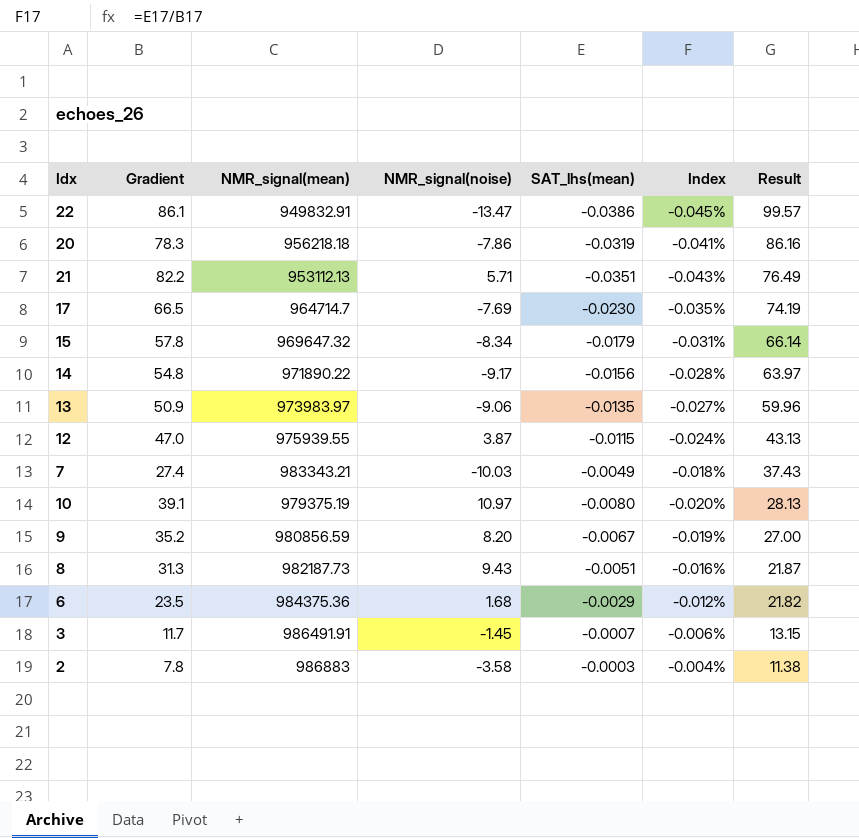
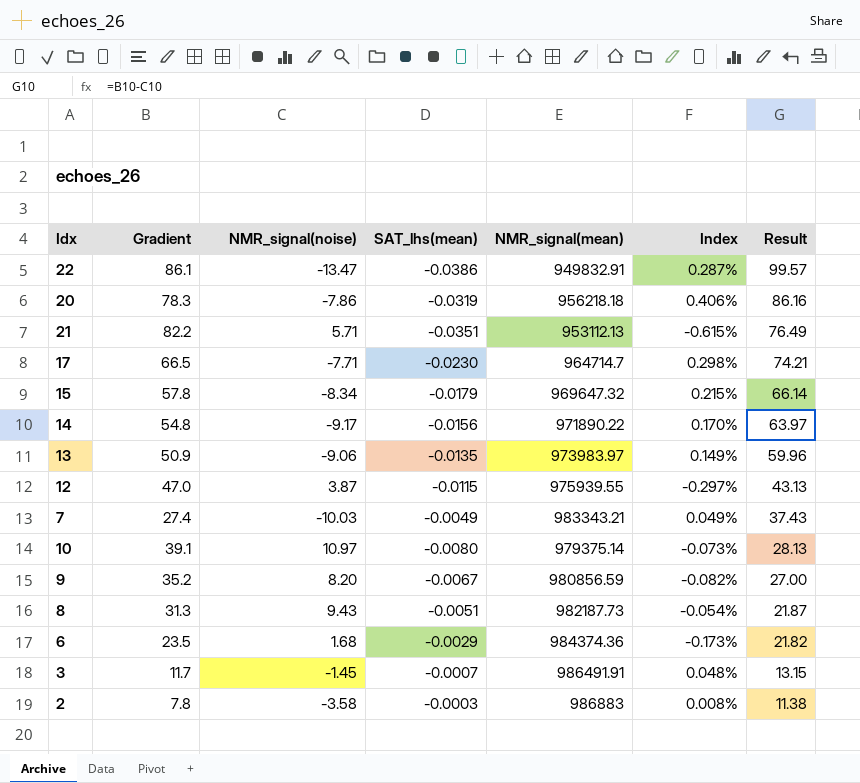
column NMR_signal(mean) | position: 3 -> 5
column Index | formula: [SAT_lhs(mean)] / [Gradient] -> [SAT_lhs(mean)] / [NMR_signal(noise)]
17 | NMR_signal(noise): -7.69 -> -7.71
17 | Result: 74.19 -> 74.21
10 | NMR_signal(mean): 979375.19 -> 979375.14
6 | NMR_signal(mean): 984375.36 -> 984374.36

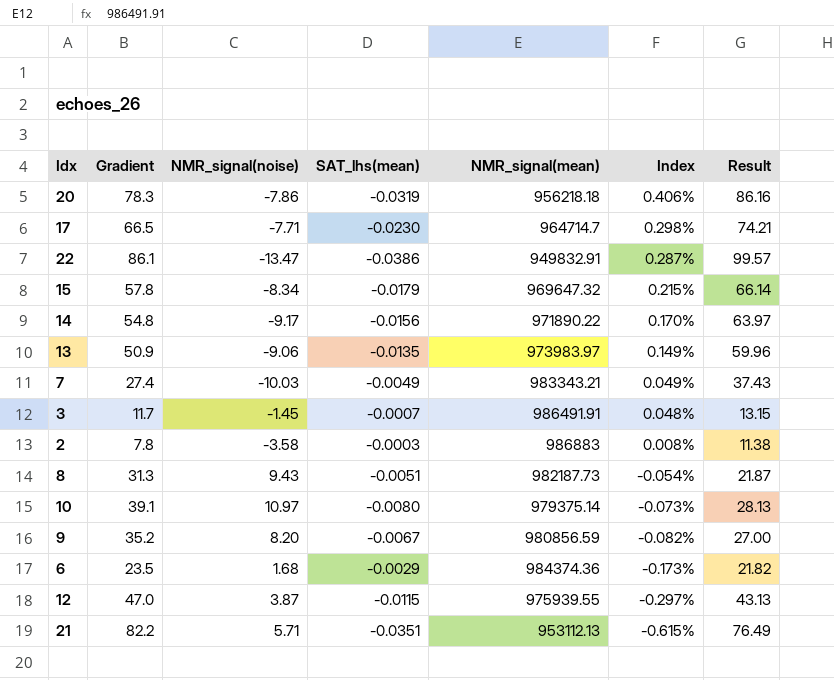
row order: Result descending -> Index descending

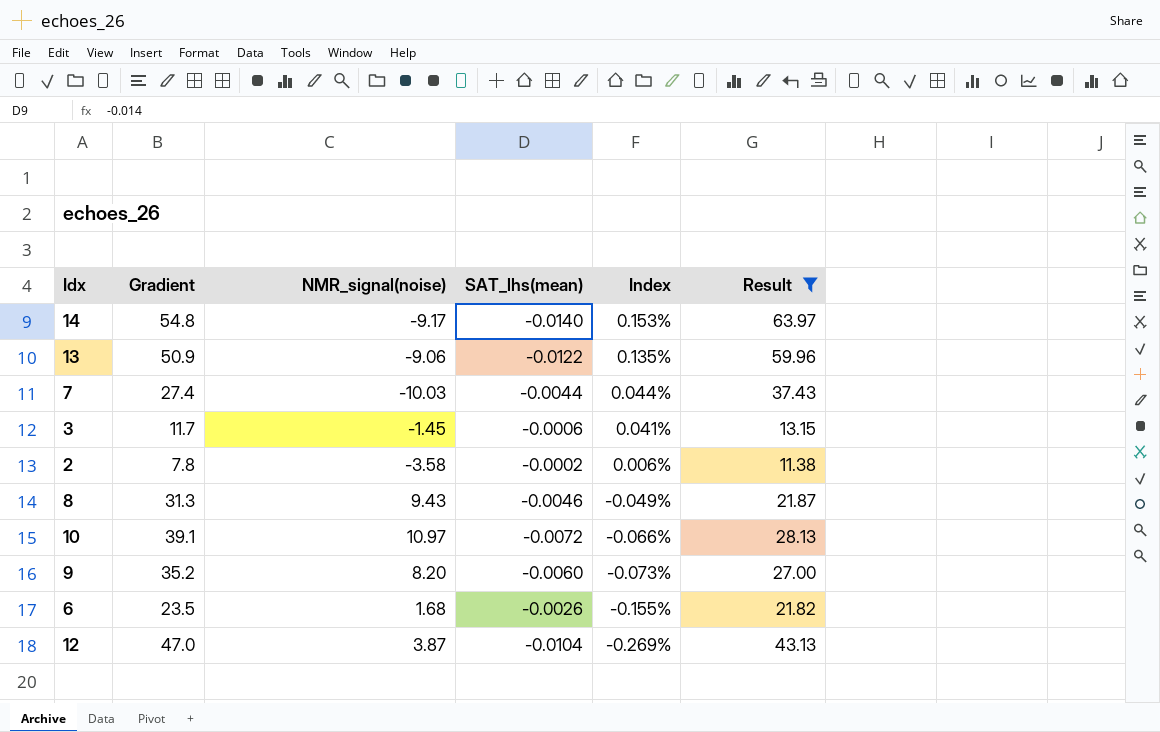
filter: none -> Result <= 63.97
column NMR_signal(mean) | position: 5 -> none
14 | SAT_lhs(mean): -0.0156 -> -0.0140
14 | Index: 0.170% -> 0.153%
13 | SAT_lhs(mean): -0.0135 -> -0.0122
13 | Index: 0.149% -> 0.135%
7 | SAT_lhs(mean): -0.0049 -> -0.0044
7 | Index: 0.049% -> 0.044%
3 | SAT_lhs(mean): -0.0007 -> -0.0006
3 | Index: 0.048% -> 0.041%
2 | SAT_lhs(mean): -0.0003 -> -0.0002
2 | Index: 0.008% -> 0.006%
8 | SAT_lhs(mean): -0.0051 -> -0.0046
8 | Index: -0.054% -> -0.049%
10 | SAT_lhs(mean): -0.0080 -> -0.0072
10 | Index: -0.073% -> -0.066%
9 | SAT_lhs(mean): -0.0067 -> -0.0060
9 | Index: -0.082% -> -0.073%
6 | SAT_lhs(mean): -0.0029 -> -0.0026
6 | Index: -0.173% -> -0.155%
12 | SAT_lhs(mean): -0.0115 -> -0.0104
12 | Index: -0.297% -> -0.269%

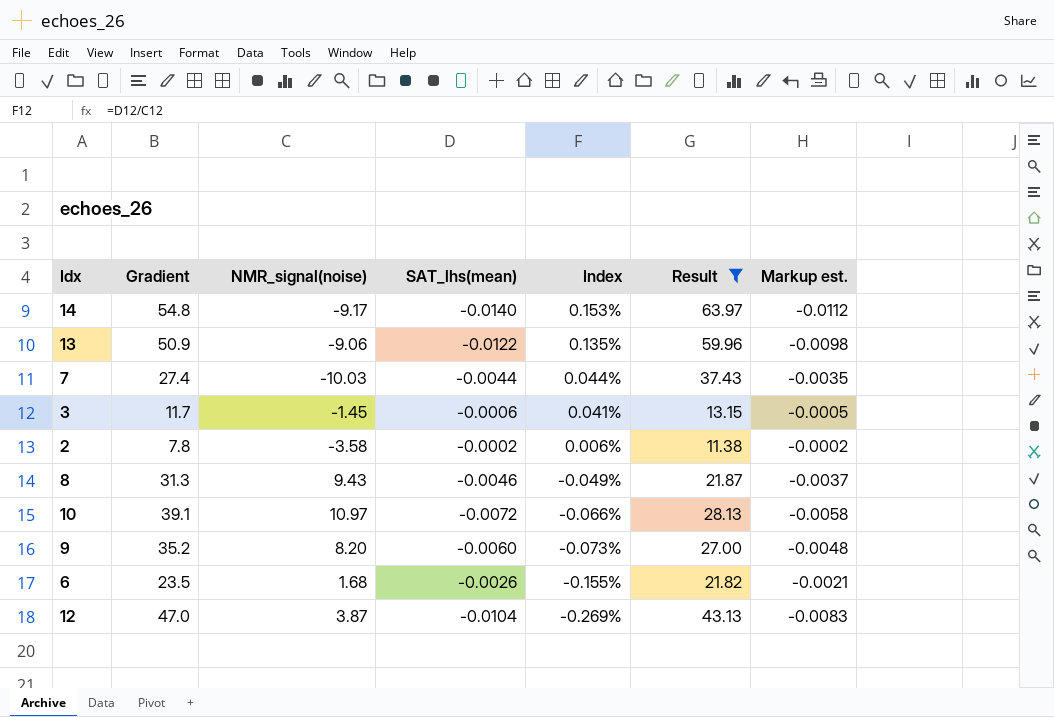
column Markup est. | formula: none -> [SAT_lhs(mean)] * 0.8

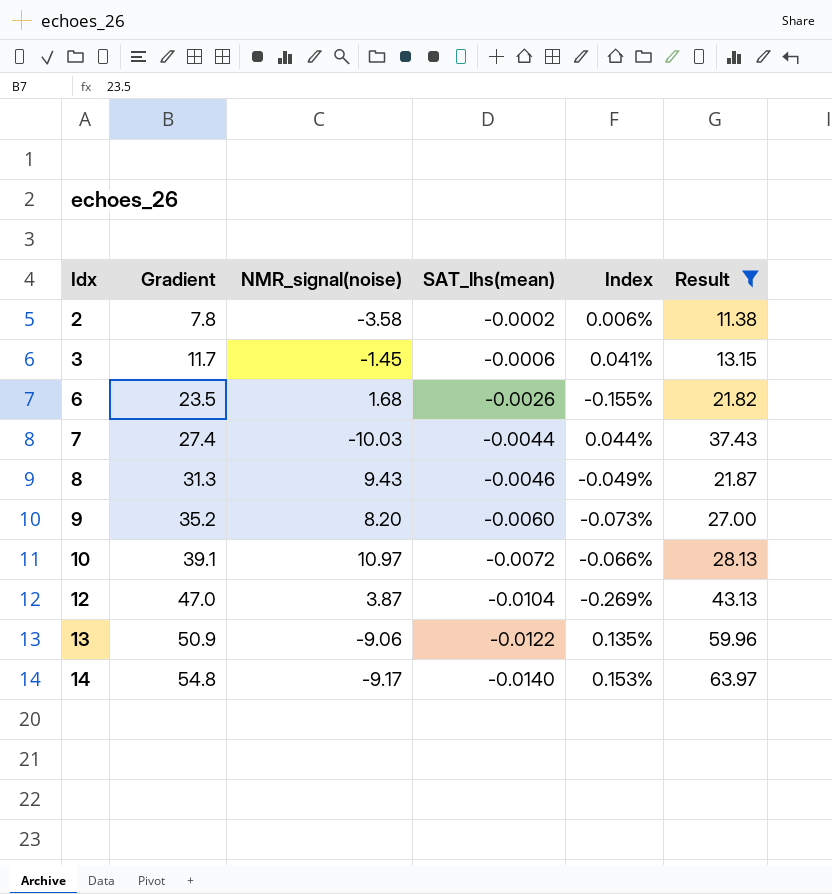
row order: Index descending -> Idx ascending
column Markup est. | formula: [SAT_lhs(mean)] * 0.8 -> none

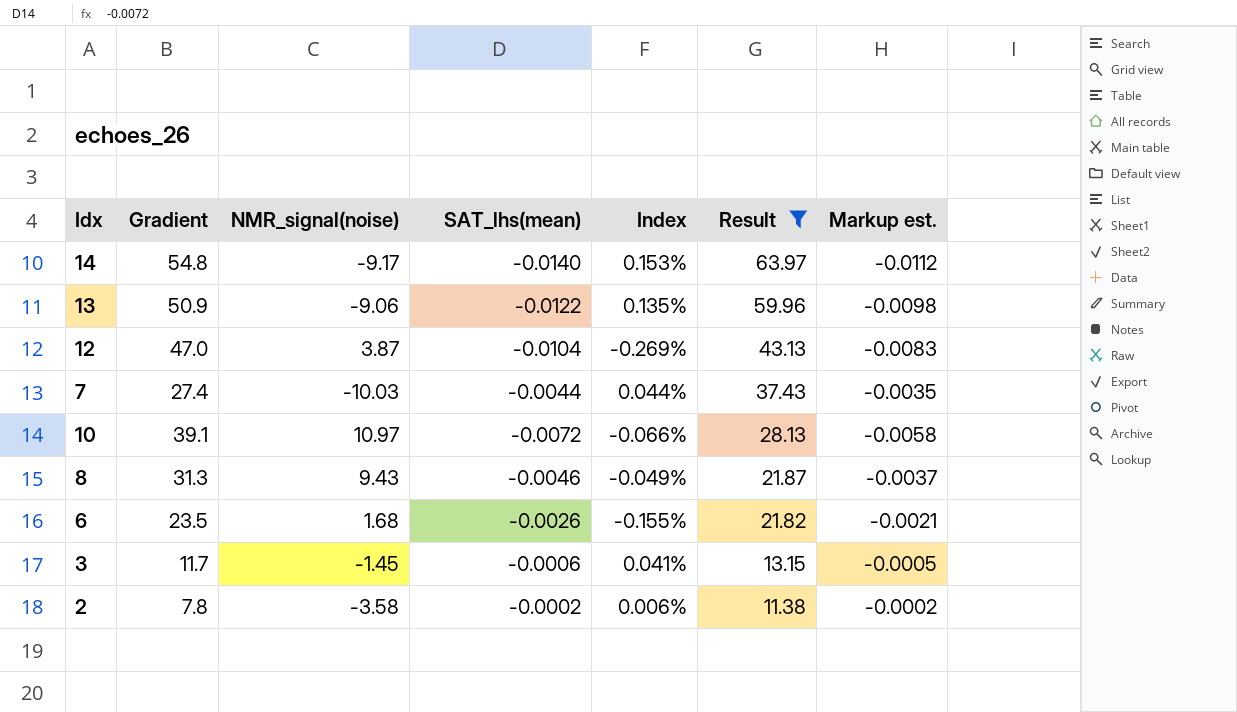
row order: Idx ascending -> Result descending
column Markup est. | formula: none -> [SAT_lhs(mean)] * 0.8
row 9: 35.2 | 8.20 | -0.0060 | -0.073% | 27.00 -> none

